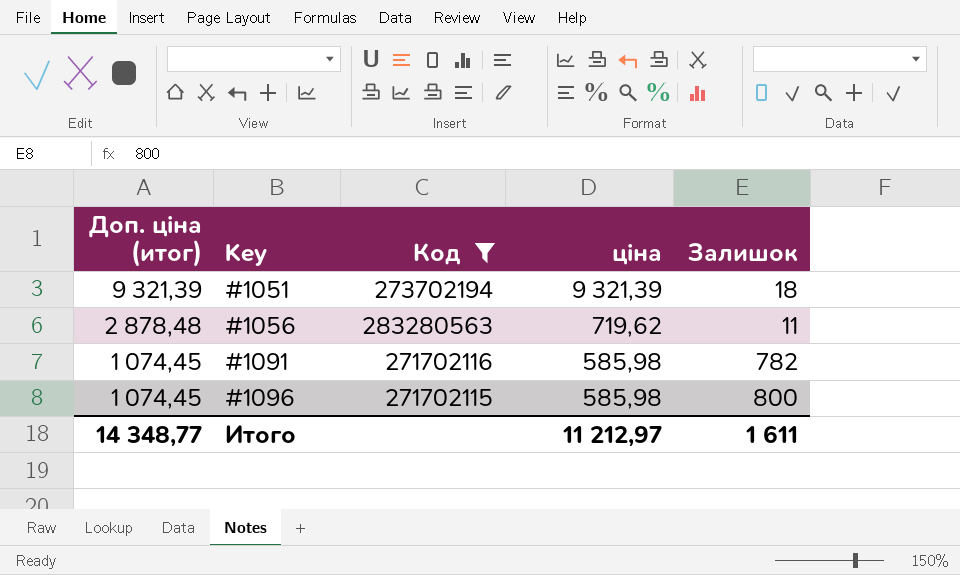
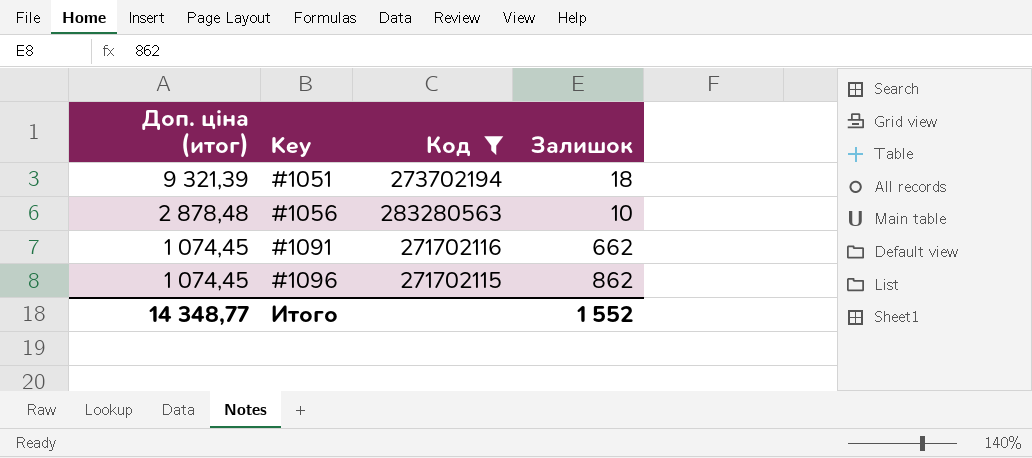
column ціна | position: 4 -> none
#1056 | Залишок: 11 -> 10
#1091 | Залишок: 782 -> 662
#1096 | Залишок: 800 -> 862
Итого | Залишок: 1 611 -> 1 552

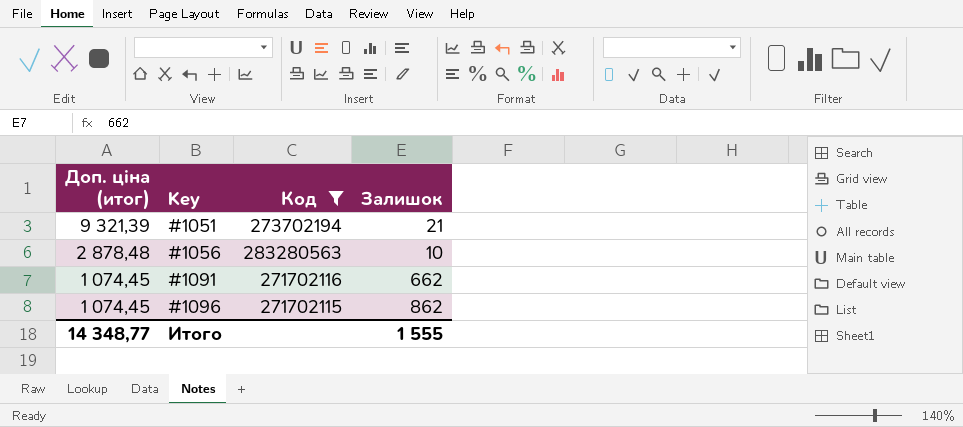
#1051 | Залишок: 18 -> 21
Итого | Залишок: 1 552 -> 1 555

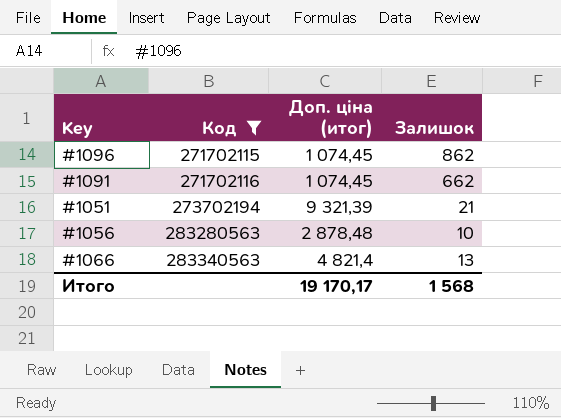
row order: Доп. ціна (итог) descending -> Код ascending
column Доп. ціна (итог) | position: 1 -> 3
row #1066: none -> 283340563 | 4 821,4 | 13
Итого | Доп. ціна (итог): 14 348,77 -> 19 170,17
Итого | Залишок: 1 555 -> 1 568

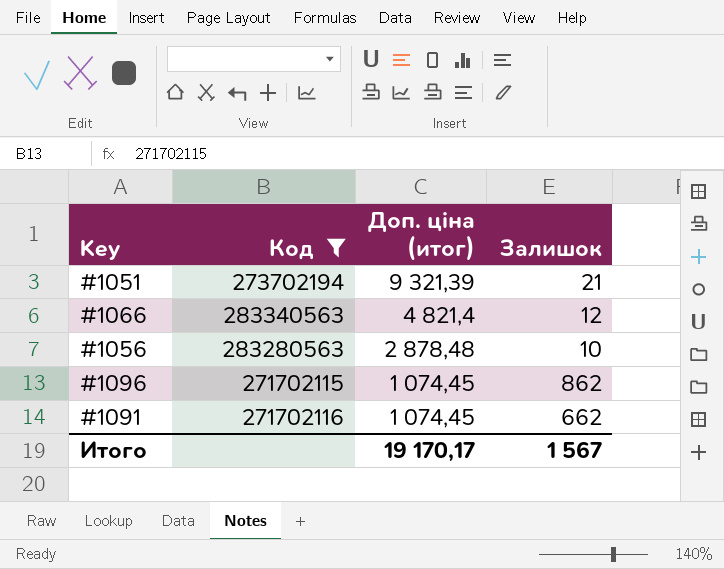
row order: Код ascending -> Доп. ціна (итог) descending
#1066 | Залишок: 13 -> 12
Итого | Залишок: 1 568 -> 1 567

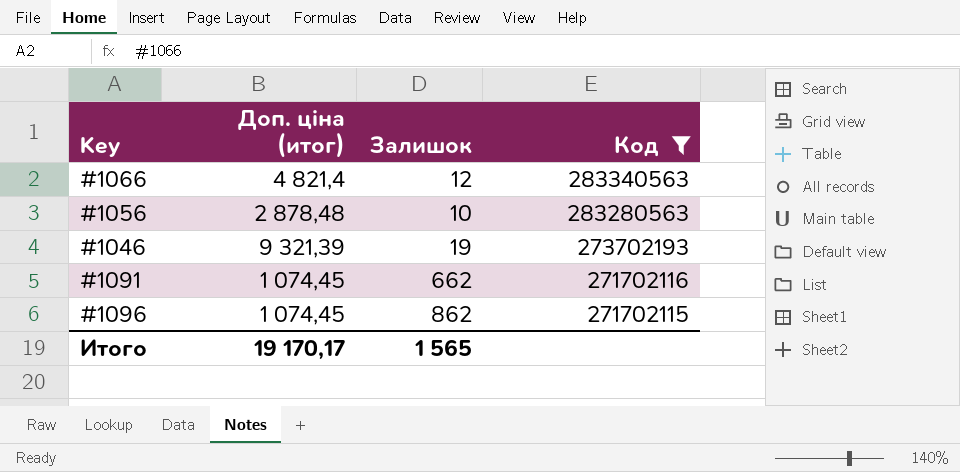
row order: Доп. ціна (итог) descending -> Код descending
column Код | position: 2 -> 4
row #1051: 273702194 | 9 321,39 | 21 -> none
row #1046: none -> 9 321,39 | 19 | 273702193
Итого | Залишок: 1 567 -> 1 565

